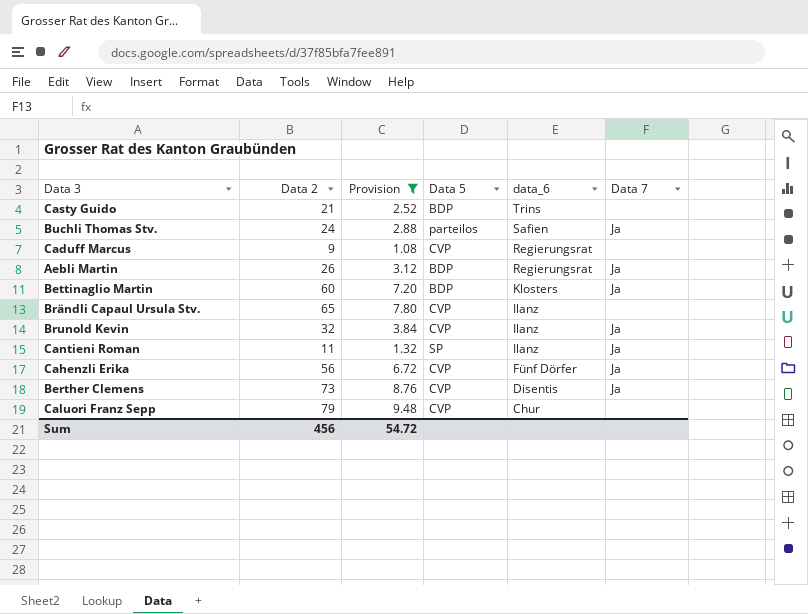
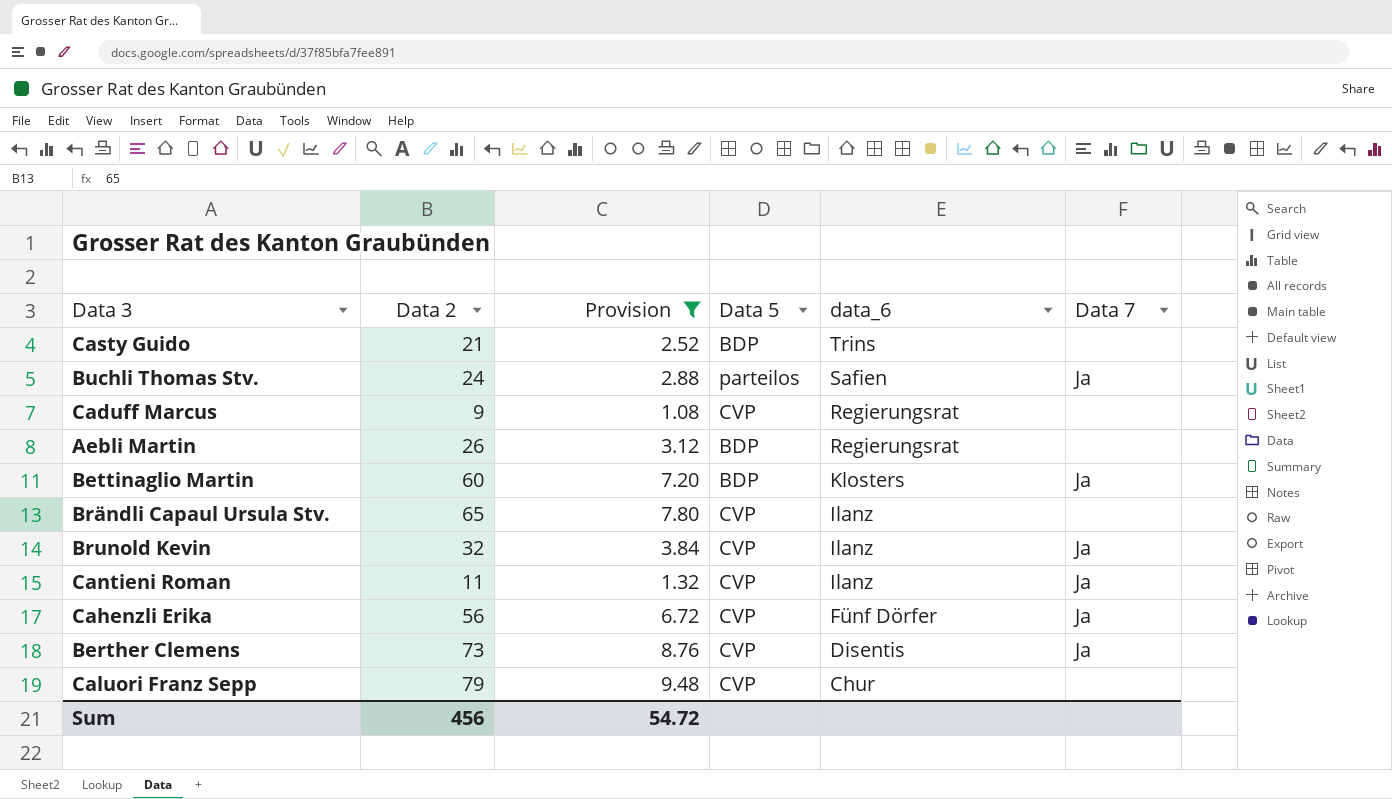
Aebli Martin | Data 7: Ja -> none
Cantieni Roman | Data 5: SP -> CVP

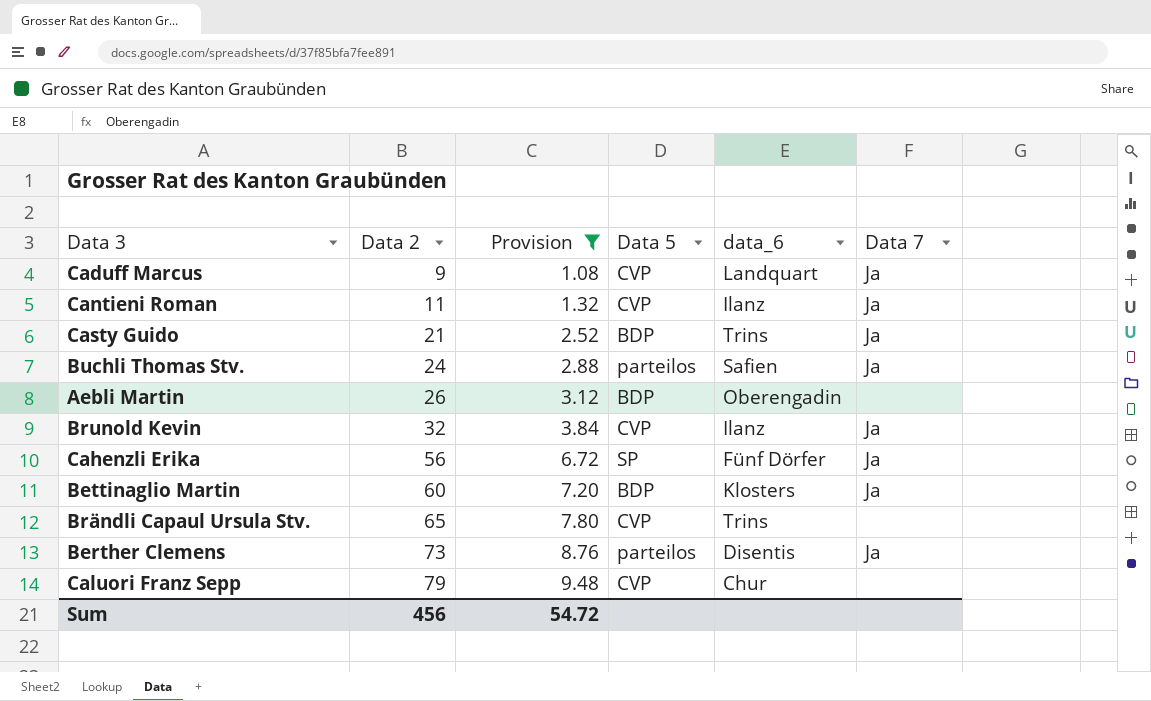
row order: data_6 descending -> Data 2 ascending
Caduff Marcus | data_6: Regierungsrat -> Landquart
Caduff Marcus | Data 7: none -> Ja
Casty Guido | Data 7: none -> Ja
Aebli Martin | data_6: Regierungsrat -> Oberengadin
Cahenzli Erika | Data 5: CVP -> SP
Brändli Capaul Ursula Stv. | data_6: Ilanz -> Trins
Berther Clemens | Data 5: CVP -> parteilos

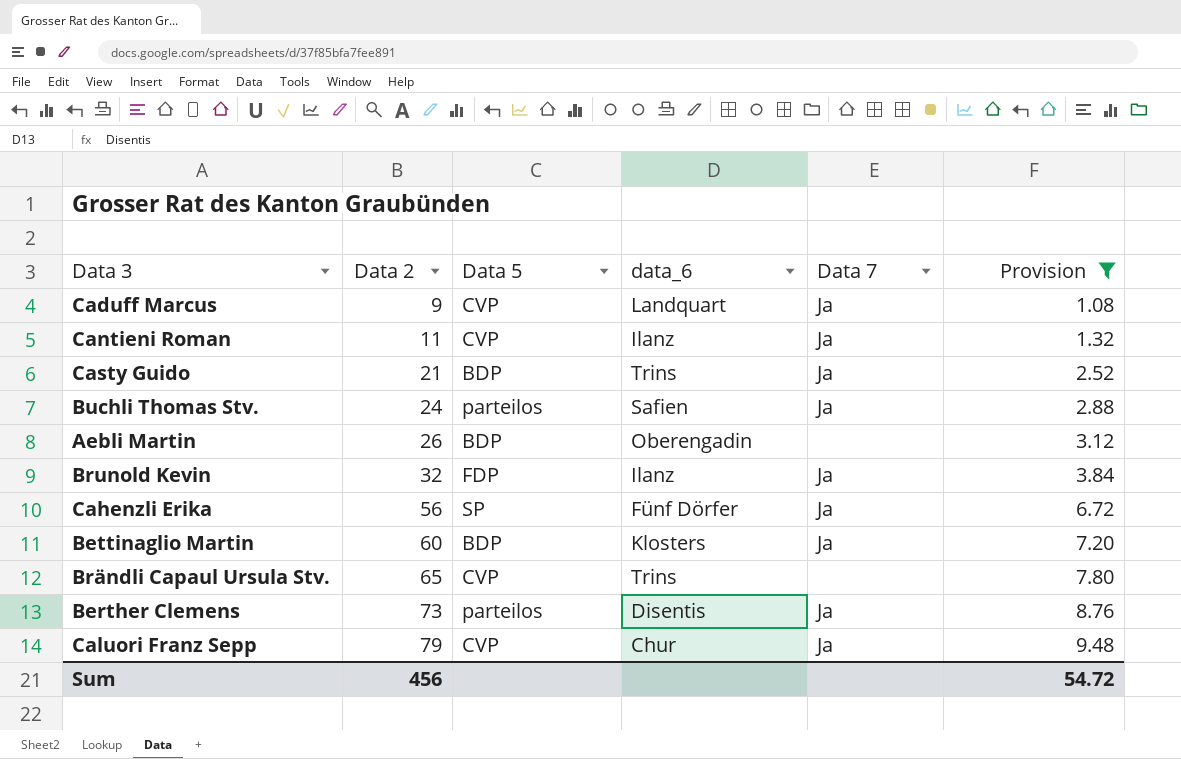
column Provision | position: 3 -> 6
Brunold Kevin | Data 5: CVP -> FDP
Caluori Franz Sepp | Data 7: none -> Ja

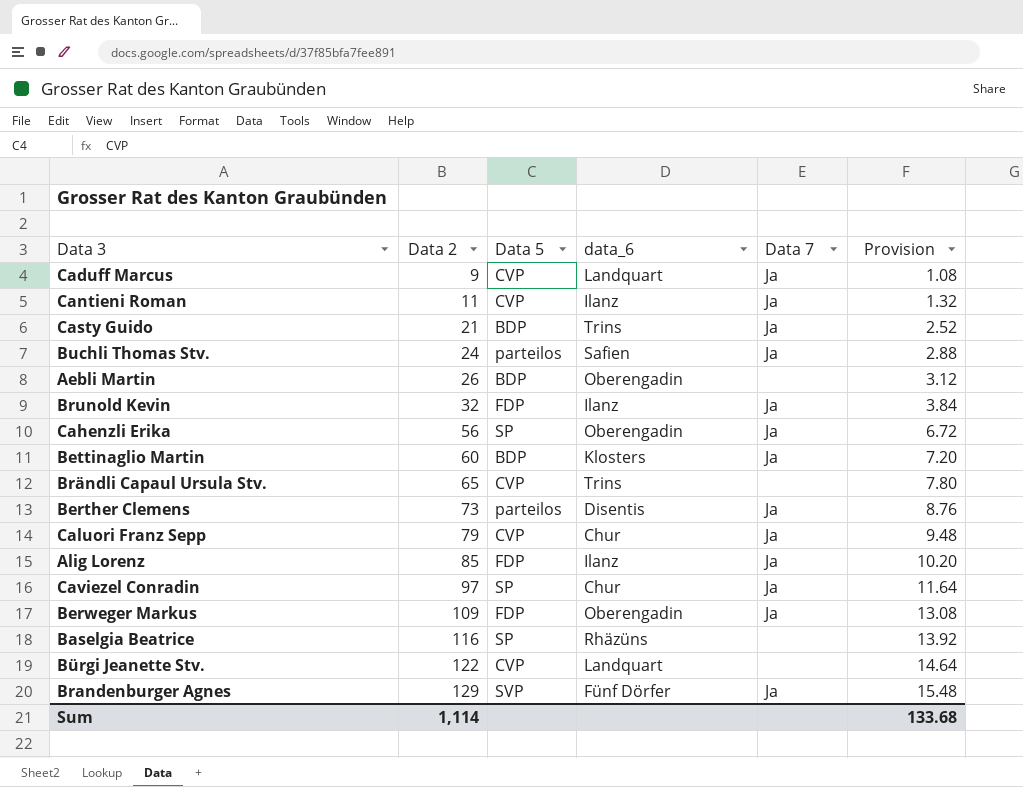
filter: Provision <= 9.48 -> none
Cahenzli Erika | data_6: Fünf Dörfer -> Oberengadin
Sum | Data 2: 456 -> 1,114
Sum | Provision: 54.72 -> 133.68

